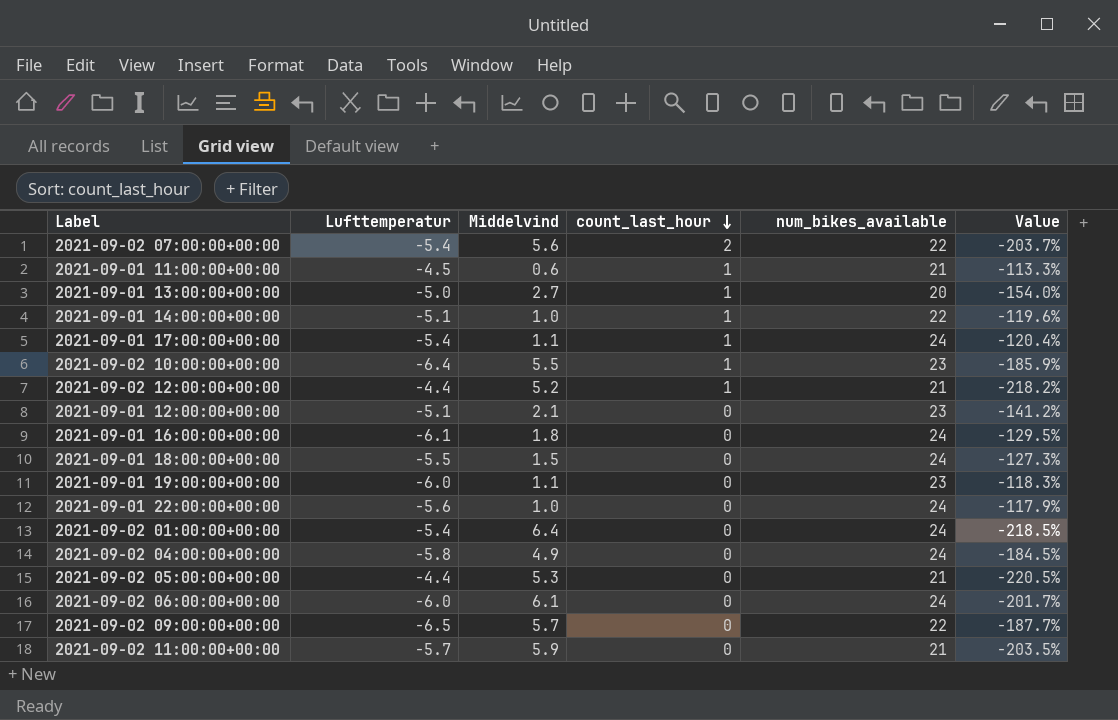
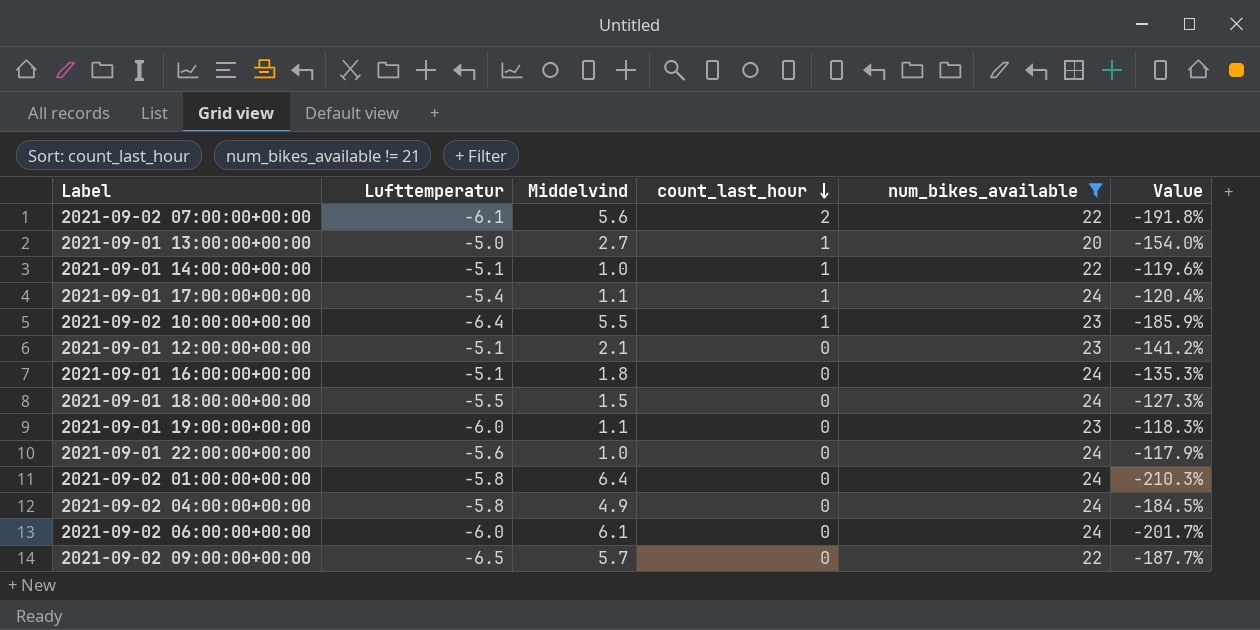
filter: none -> num_bikes_available != 21
2021-09-02 07:00:00+00:00 | Lufttemperatur: -5.4 -> -6.1
2021-09-02 07:00:00+00:00 | Value: -203.7% -> -191.8%
2021-09-01 16:00:00+00:00 | Lufttemperatur: -6.1 -> -5.1
2021-09-01 16:00:00+00:00 | Value: -129.5% -> -135.3%
2021-09-02 01:00:00+00:00 | Lufttemperatur: -5.4 -> -5.8
2021-09-02 01:00:00+00:00 | Value: -218.5% -> -210.3%

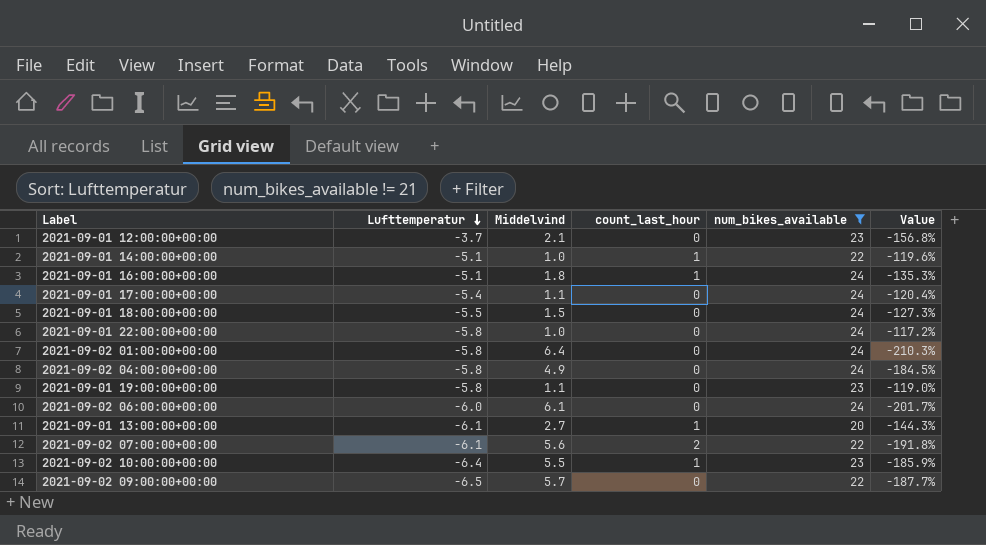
row order: count_last_hour descending -> Lufttemperatur descending
2021-09-01 12:00:00+00:00 | Lufttemperatur: -5.1 -> -3.7
2021-09-01 12:00:00+00:00 | Value: -141.2% -> -156.8%
2021-09-01 16:00:00+00:00 | count_last_hour: 0 -> 1
2021-09-01 17:00:00+00:00 | count_last_hour: 1 -> 0
2021-09-01 22:00:00+00:00 | Lufttemperatur: -5.6 -> -5.8
2021-09-01 22:00:00+00:00 | Value: -117.9% -> -117.2%
2021-09-01 19:00:00+00:00 | Lufttemperatur: -6.0 -> -5.8
2021-09-01 19:00:00+00:00 | Value: -118.3% -> -119.0%
2021-09-01 13:00:00+00:00 | Lufttemperatur: -5.0 -> -6.1
2021-09-01 13:00:00+00:00 | Value: -154.0% -> -144.3%

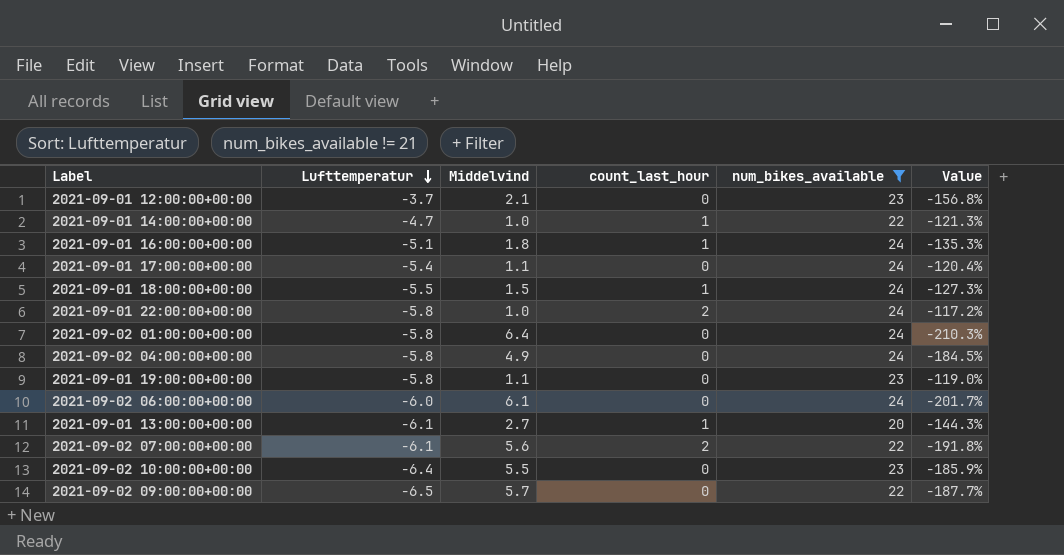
2021-09-01 14:00:00+00:00 | Lufttemperatur: -5.1 -> -4.7
2021-09-01 14:00:00+00:00 | Value: -119.6% -> -121.3%
2021-09-01 18:00:00+00:00 | count_last_hour: 0 -> 1
2021-09-01 22:00:00+00:00 | count_last_hour: 0 -> 2
2021-09-02 10:00:00+00:00 | count_last_hour: 1 -> 0

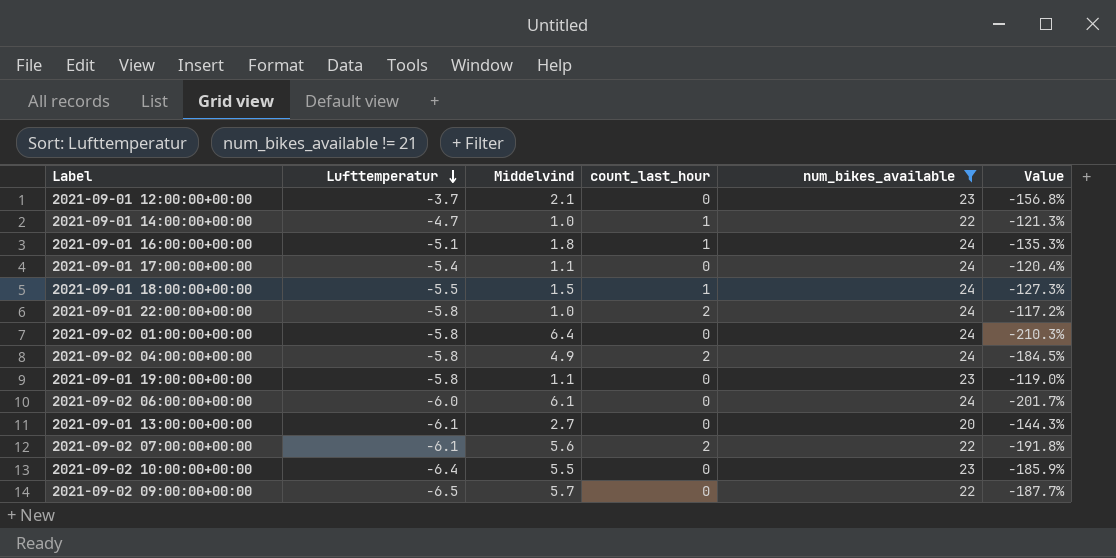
2021-09-02 04:00:00+00:00 | count_last_hour: 0 -> 2
2021-09-01 13:00:00+00:00 | count_last_hour: 1 -> 0

